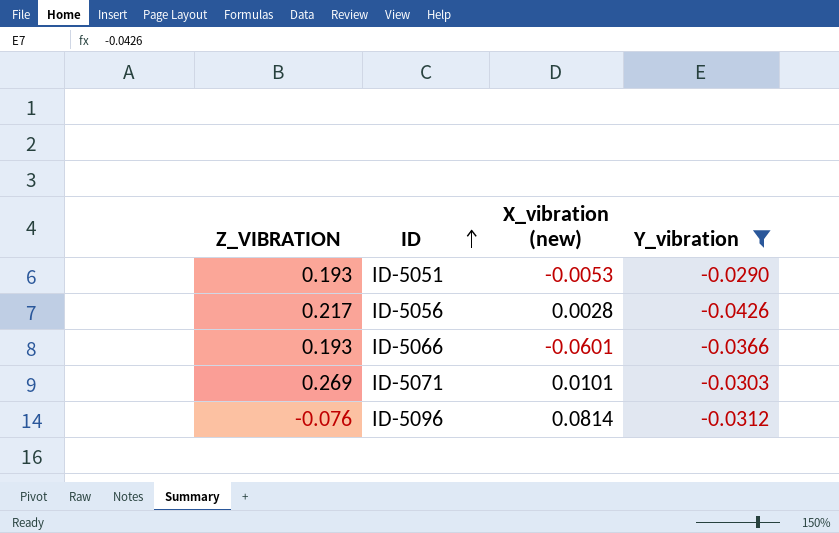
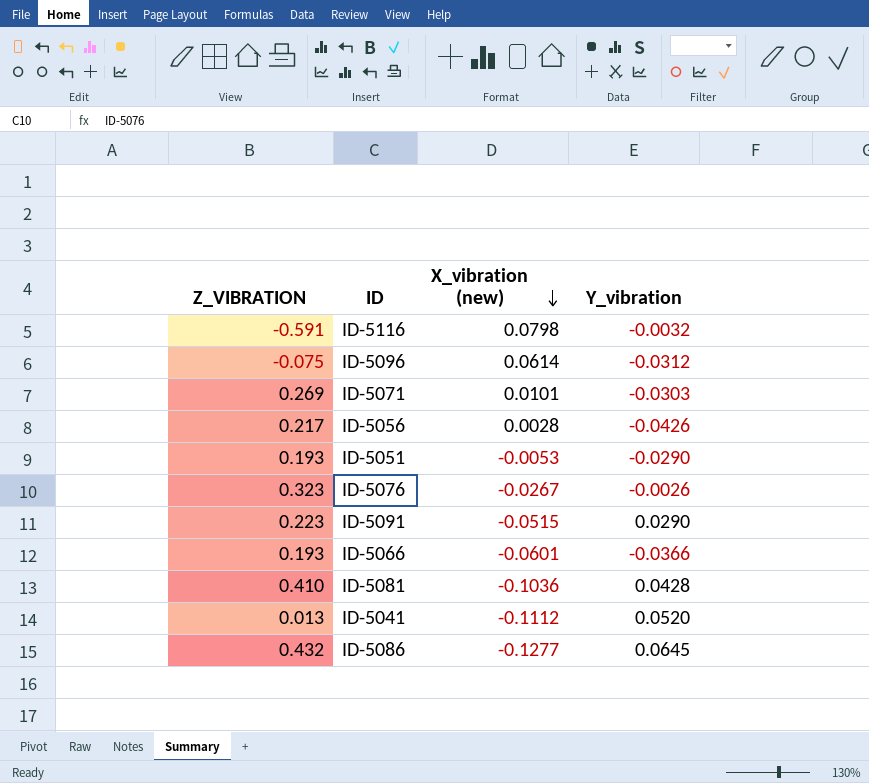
filter: Y_vibration <= -0.0290 -> none
row order: ID ascending -> X_vibration (new) descending
ID-5096 | Z_VIBRATION: -0.076 -> -0.075
ID-5096 | X_vibration (new): 0.0814 -> 0.0614

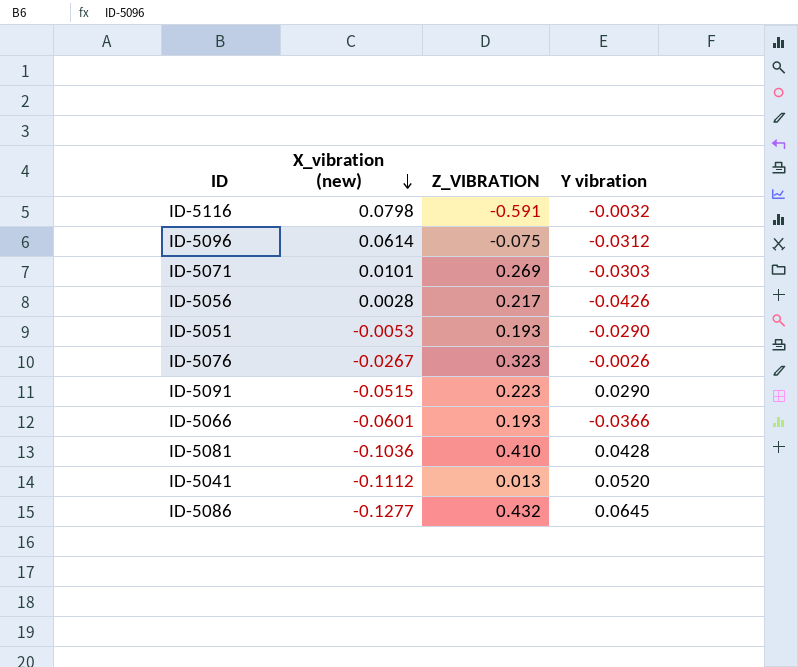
column Z_VIBRATION | position: 1 -> 3
column name: Y_vibration -> Y vibration

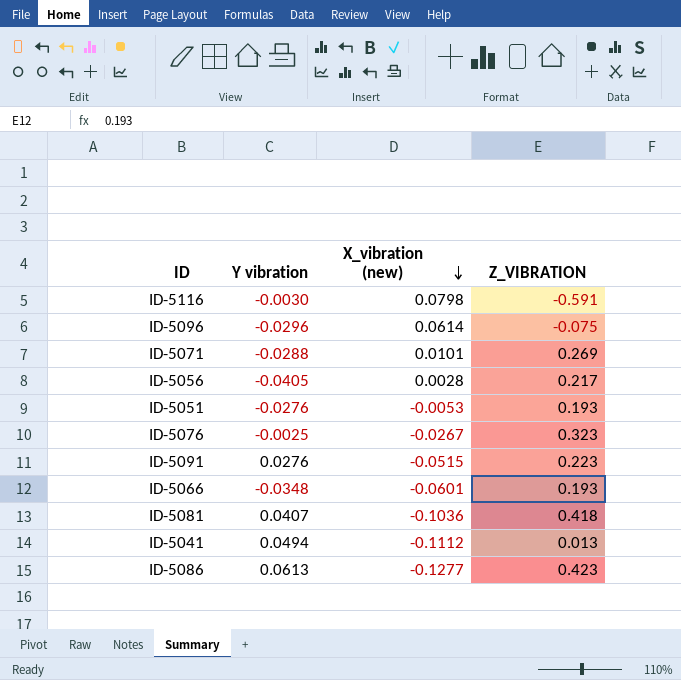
column Y vibration | position: 4 -> 2
ID-5116 | Y vibration: -0.0032 -> -0.0030
ID-5096 | Y vibration: -0.0312 -> -0.0296
ID-5071 | Y vibration: -0.0303 -> -0.0288
ID-5056 | Y vibration: -0.0426 -> -0.0405
ID-5051 | Y vibration: -0.0290 -> -0.0276
ID-5076 | Y vibration: -0.0026 -> -0.0025
ID-5091 | Y vibration: 0.0290 -> 0.0276
ID-5066 | Y vibration: -0.0366 -> -0.0348
ID-5081 | Y vibration: 0.0428 -> 0.0407
ID-5081 | Z_VIBRATION: 0.410 -> 0.418
ID-5041 | Y vibration: 0.0520 -> 0.0494
ID-5086 | Y vibration: 0.0645 -> 0.0613
ID-5086 | Z_VIBRATION: 0.432 -> 0.423

